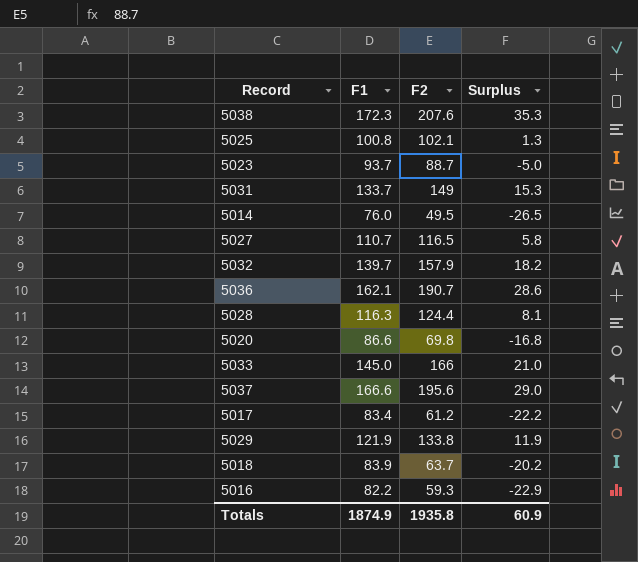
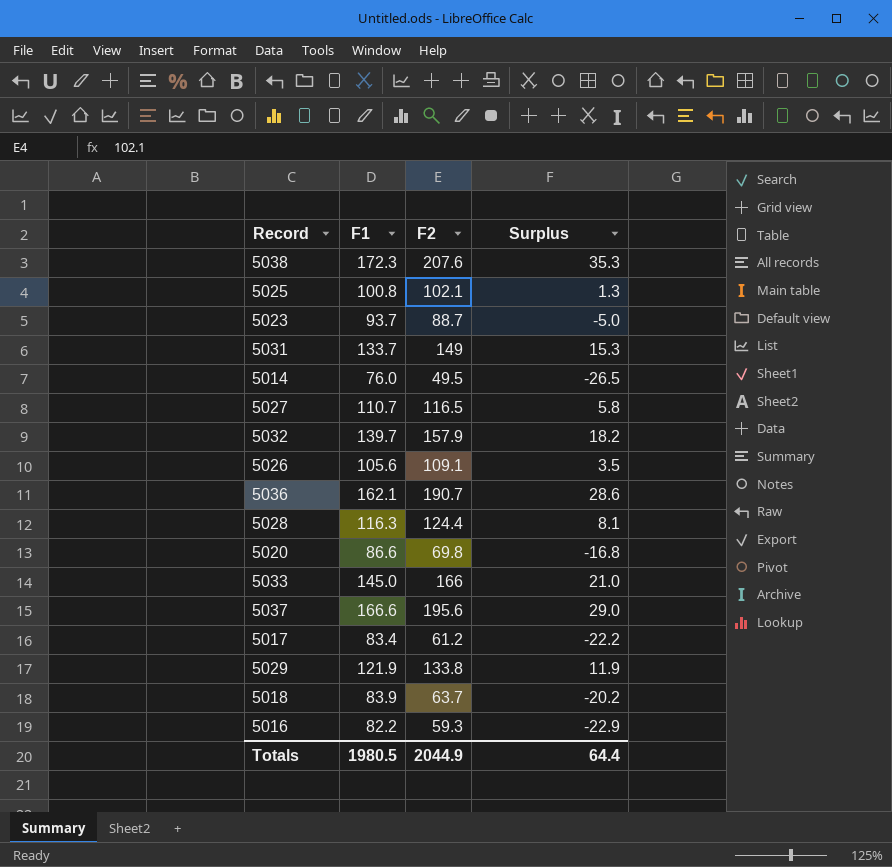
row 5026: none -> 105.6 | 109.1 | 3.5
Totals | F1: 1874.9 -> 1980.5
Totals | F2: 1935.8 -> 2044.9
Totals | Surplus: 60.9 -> 64.4

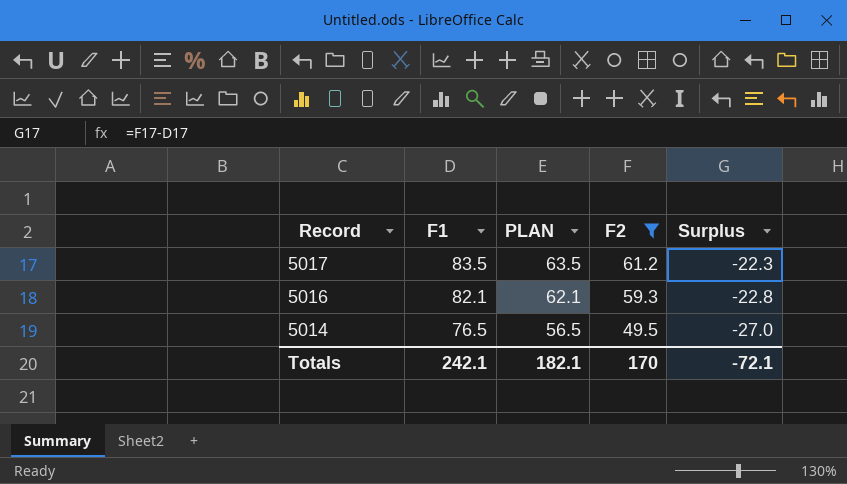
filter: none -> F2 <= 61.2
row order: none -> Record descending
column PLAN | formula: none -> [F1] - 20
5017 | F1: 83.4 -> 83.5
5017 | Surplus: -22.2 -> -22.3
5016 | F1: 82.2 -> 82.1
5016 | Surplus: -22.9 -> -22.8
5014 | F1: 76.0 -> 76.5
5014 | Surplus: -26.5 -> -27.0
Totals | F1: 1980.5 -> 242.1
Totals | F2: 2044.9 -> 170
Totals | Surplus: 64.4 -> -72.1

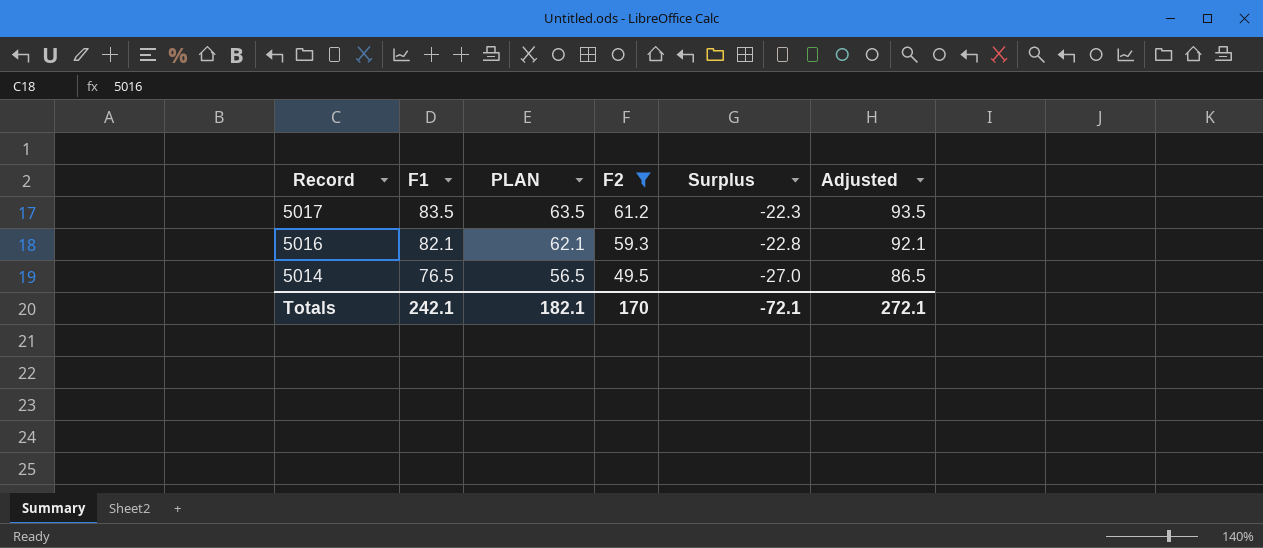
column Adjusted | formula: none -> [F1] + 10

